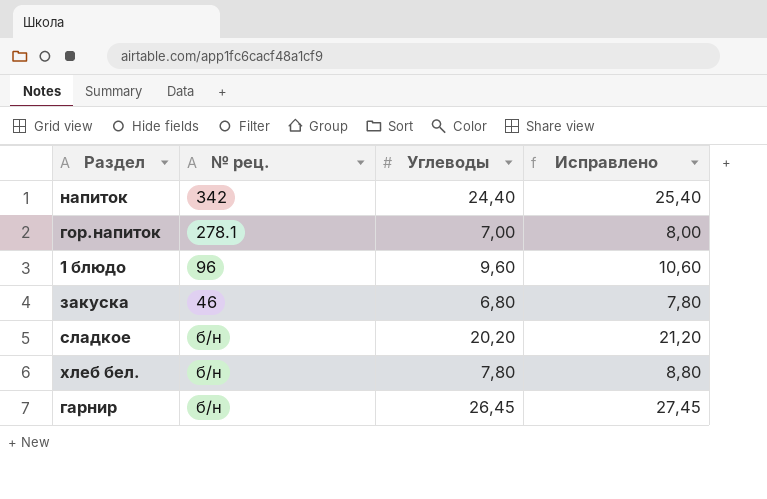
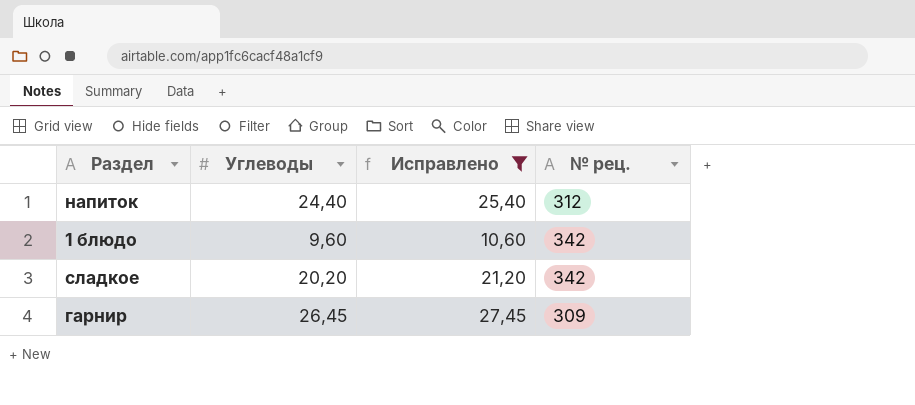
filter: none -> Исправлено >= 10,60
column № рец. | position: 2 -> 4
напиток | № рец.: 342 -> 312
1 блюдо | № рец.: 96 -> 342
сладкое | № рец.: б/н -> 342
гарнир | № рец.: б/н -> 309

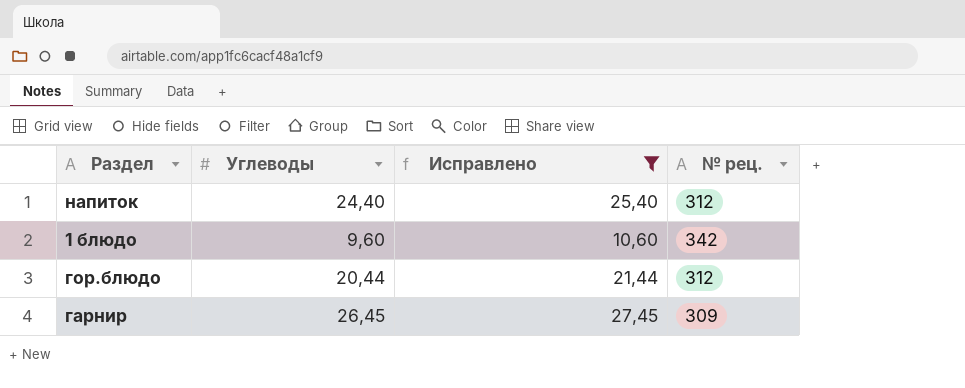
row сладкое: 20,20 | 21,20 | 342 -> none
row гор.блюдо: none -> 20,44 | 21,44 | 312

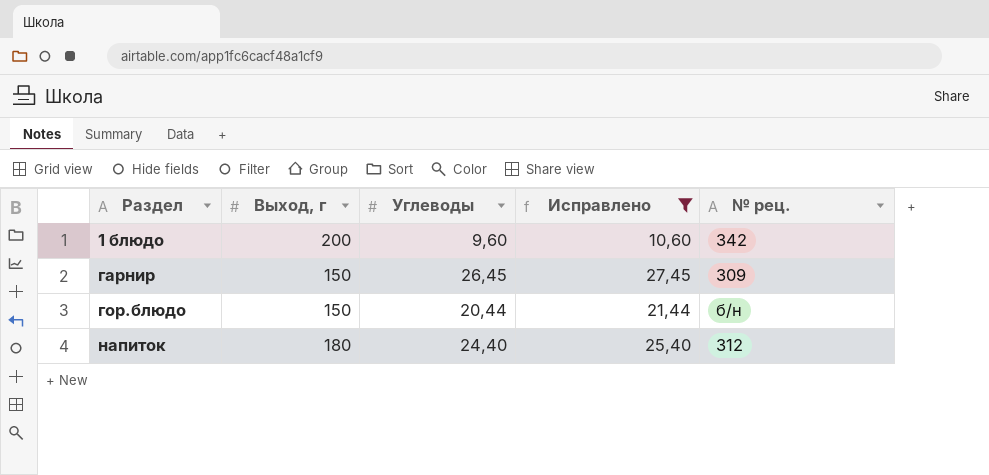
row order: none -> Раздел ascending
column Выход, г | position: none -> 2
гор.блюдо | № рец.: 312 -> б/н

